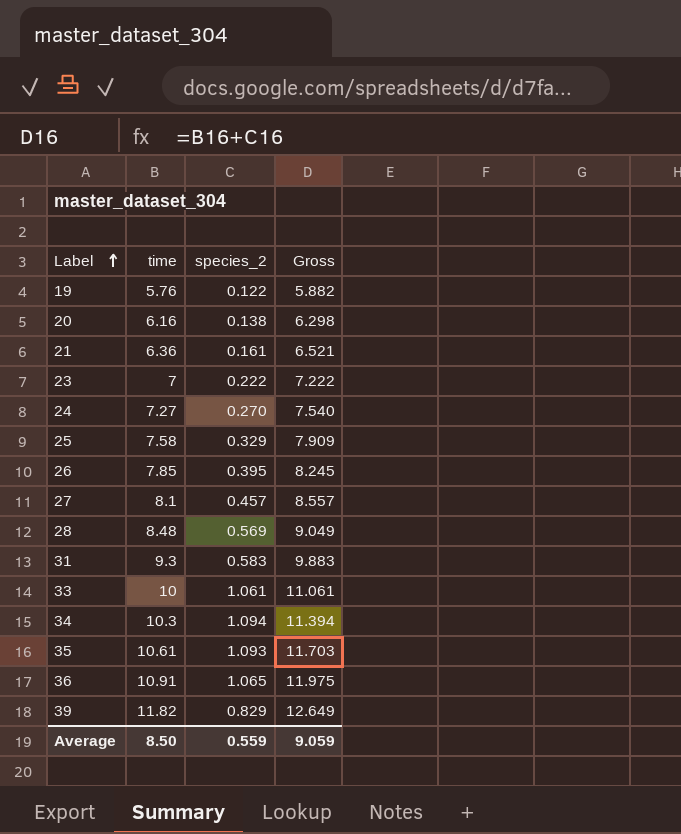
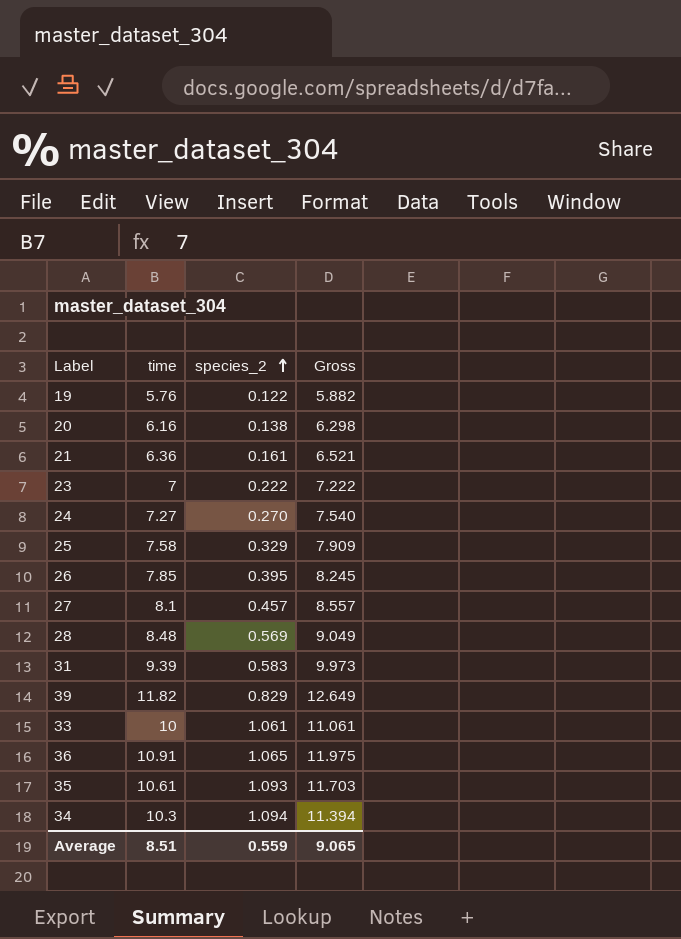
row order: Label ascending -> species_2 ascending
31 | time: 9.3 -> 9.39
31 | Gross: 9.883 -> 9.973
Average | time: 8.50 -> 8.51
Average | Gross: 9.059 -> 9.065

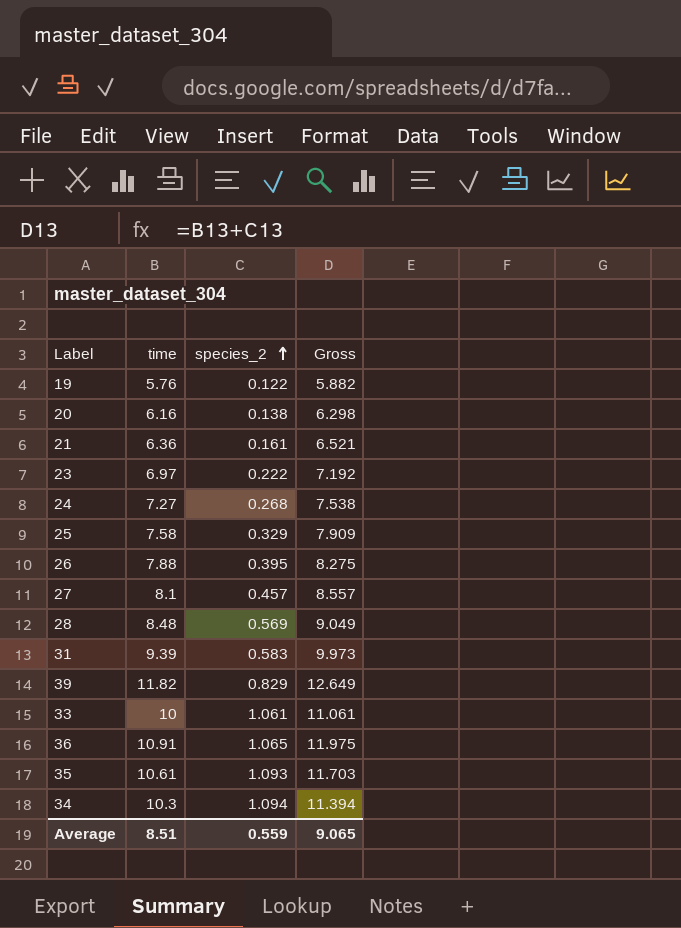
23 | time: 7 -> 6.97
23 | Gross: 7.222 -> 7.192
24 | species_2: 0.270 -> 0.268
24 | Gross: 7.540 -> 7.538
26 | time: 7.85 -> 7.88
26 | Gross: 8.245 -> 8.275

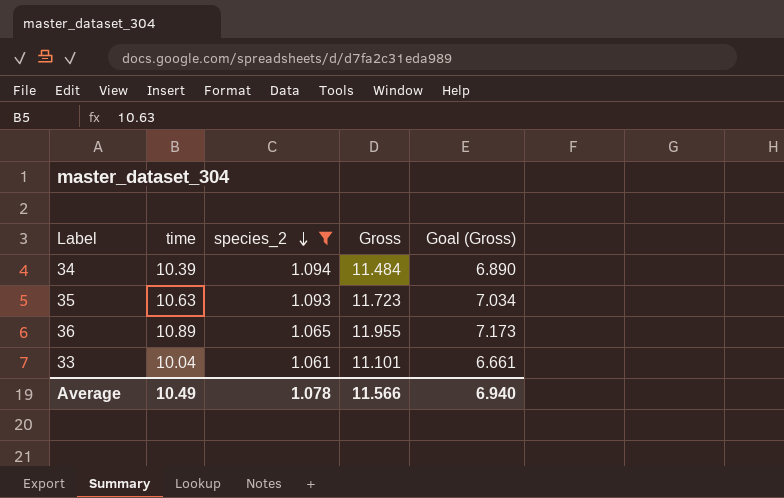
filter: none -> species_2 >= 1.061
row order: species_2 ascending -> species_2 descending
column Goal (Gross) | formula: none -> [Gross] * 0.6
34 | time: 10.3 -> 10.39
34 | Gross: 11.394 -> 11.484
35 | time: 10.61 -> 10.63
35 | Gross: 11.703 -> 11.723
36 | time: 10.91 -> 10.89
36 | Gross: 11.975 -> 11.955
33 | time: 10 -> 10.04
33 | Gross: 11.061 -> 11.101
Average | time: 8.51 -> 10.49
Average | species_2: 0.559 -> 1.078
Average | Gross: 9.065 -> 11.566

